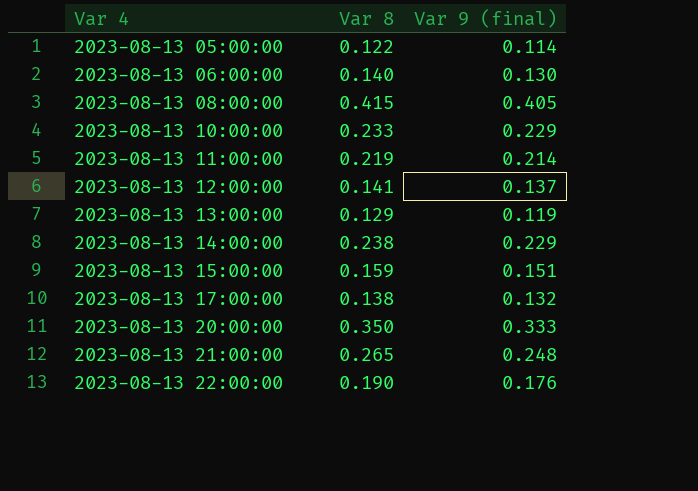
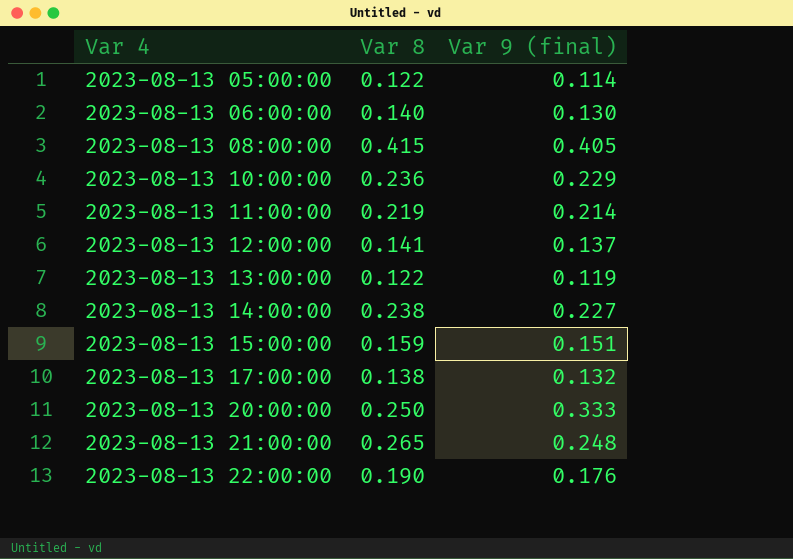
2023-08-13 10:00:00 | Var 8: 0.233 -> 0.236
2023-08-13 13:00:00 | Var 8: 0.129 -> 0.122
2023-08-13 14:00:00 | Var 9 (final): 0.229 -> 0.227
2023-08-13 20:00:00 | Var 8: 0.350 -> 0.250

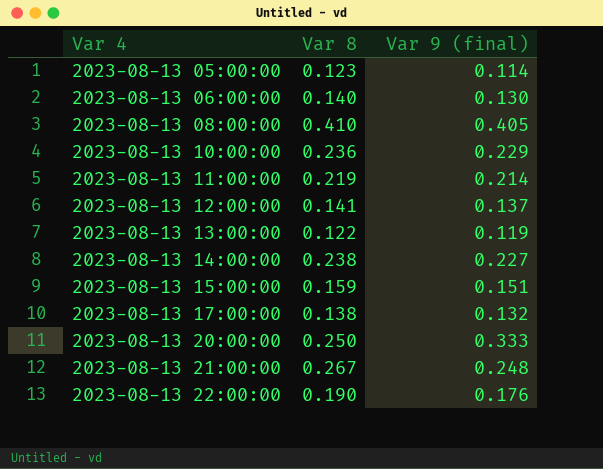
2023-08-13 05:00:00 | Var 8: 0.122 -> 0.123
2023-08-13 08:00:00 | Var 8: 0.415 -> 0.410
2023-08-13 21:00:00 | Var 8: 0.265 -> 0.267

